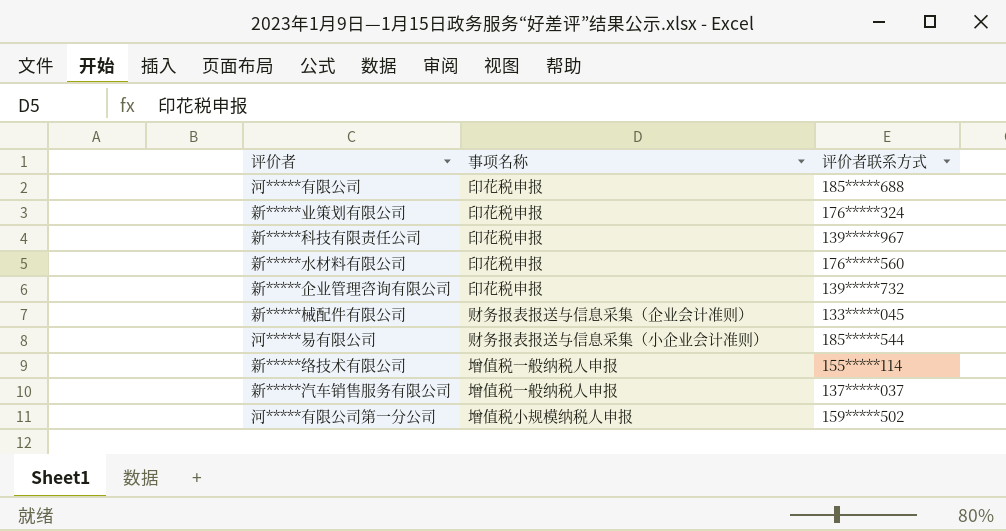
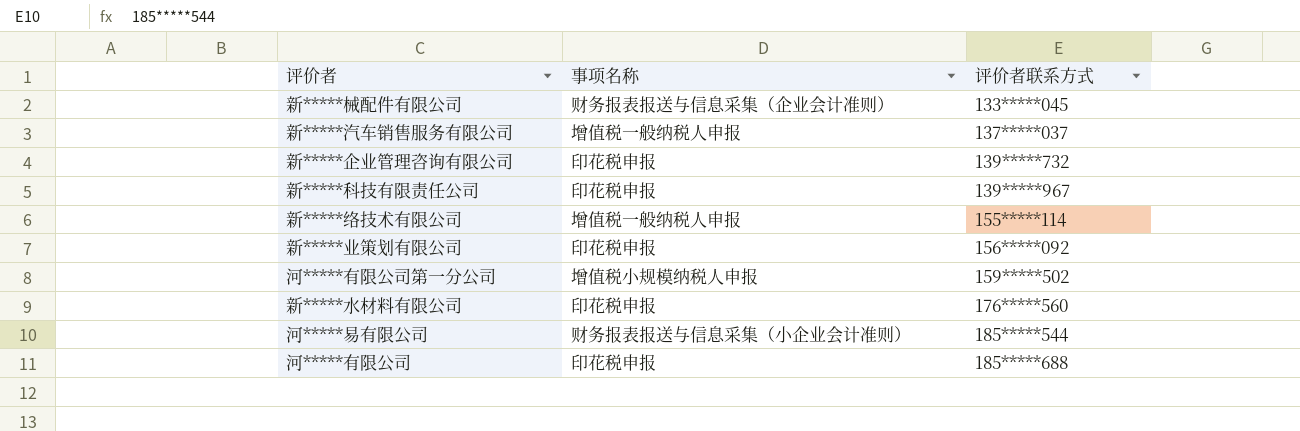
row order: none -> 评价者联系方式 ascending
新*****业策划有限公司 | 评价者联系方式: 176*****324 -> 156*****092

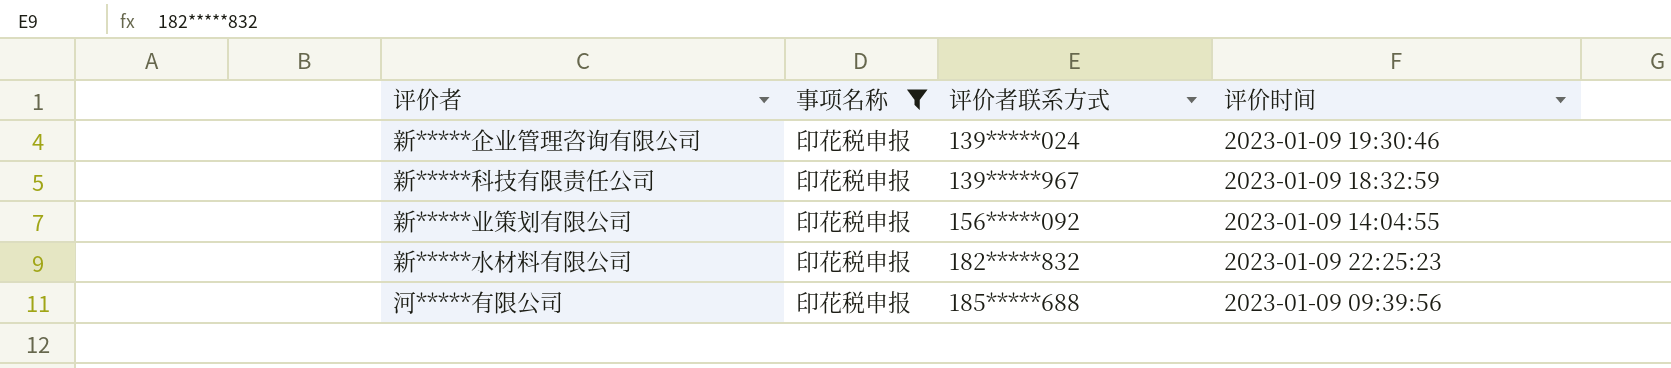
filter: none -> 事项名称 = 印花税申报
column 评价时间 | position: none -> 4
新*****企业管理咨询有限公司 | 评价者联系方式: 139*****732 -> 139*****024
新*****水材料有限公司 | 评价者联系方式: 176*****560 -> 182*****832

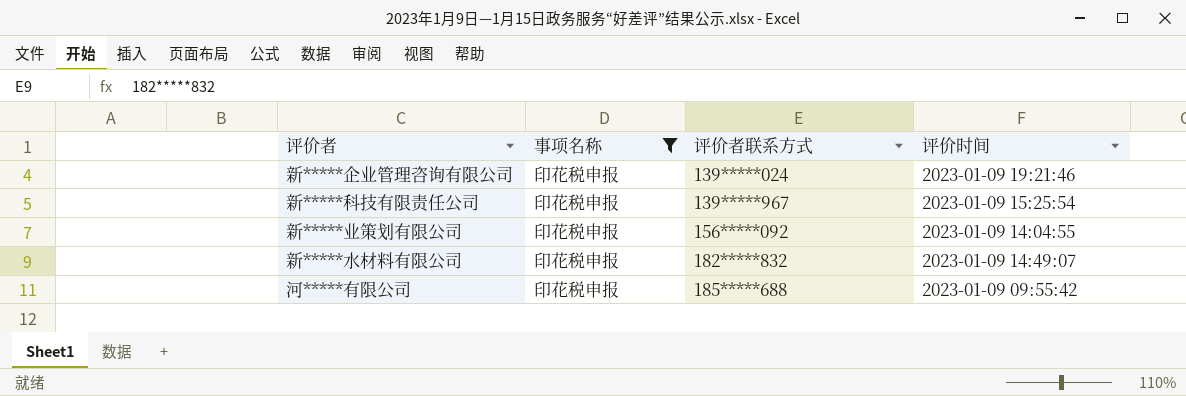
新*****企业管理咨询有限公司 | 评价时间: 2023-01-09 19:30:46 -> 2023-01-09 19:21:46
新*****科技有限责任公司 | 评价时间: 2023-01-09 18:32:59 -> 2023-01-09 15:25:54
新*****水材料有限公司 | 评价时间: 2023-01-09 22:25:23 -> 2023-01-09 14:49:07
河*****有限公司 | 评价时间: 2023-01-09 09:39:56 -> 2023-01-09 09:55:42

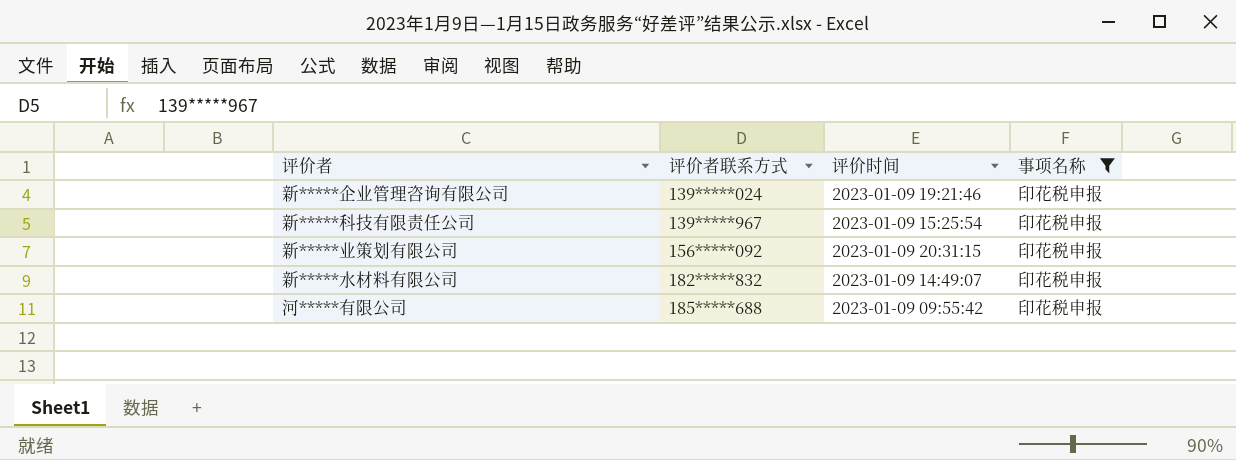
column 事项名称 | position: 2 -> 4
新*****业策划有限公司 | 评价时间: 2023-01-09 14:04:55 -> 2023-01-09 20:31:15

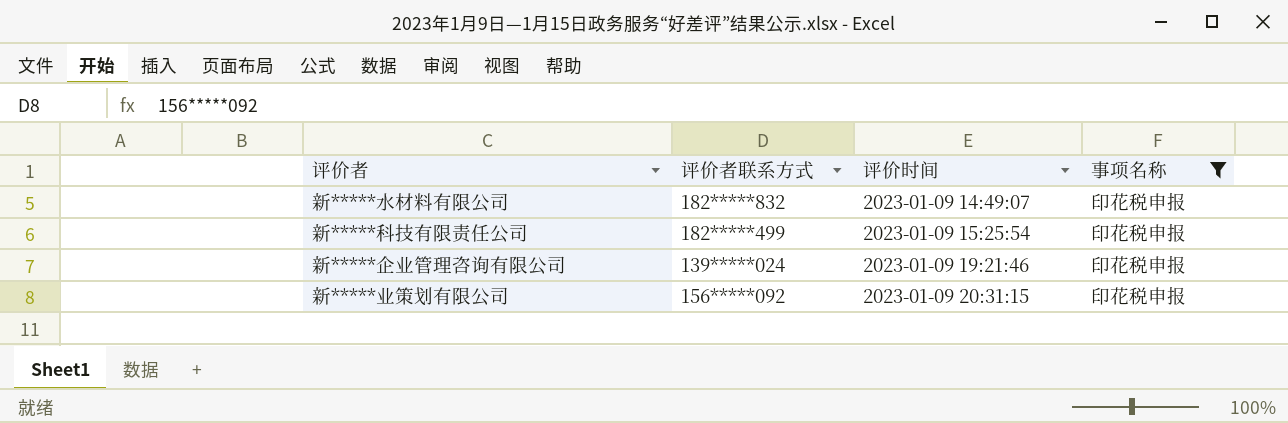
row order: 评价者联系方式 ascending -> 评价时间 ascending
row 河*****有限公司: 185*****688 | 2023-01-09 09:55:42 | 印花税申报 -> none
新*****科技有限责任公司 | 评价者联系方式: 139*****967 -> 182*****499

